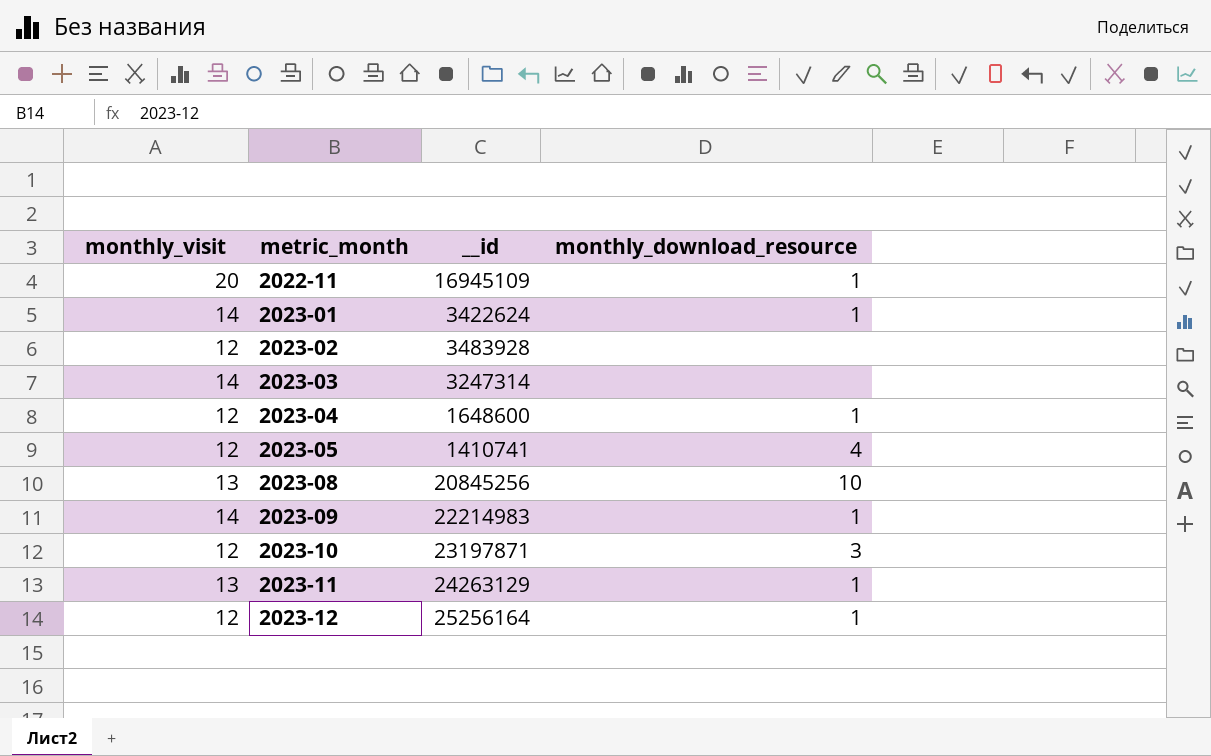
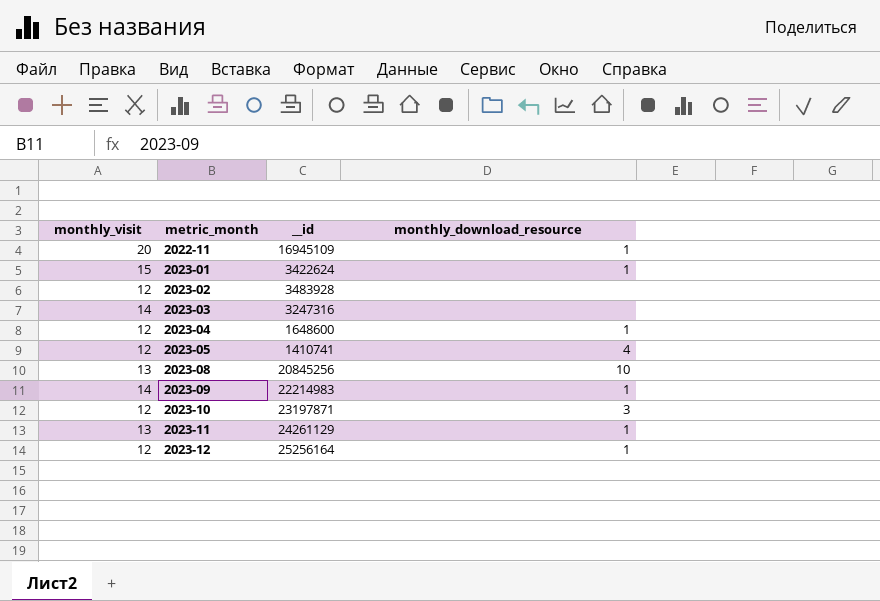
2023-01 | monthly_visit: 14 -> 15
2023-03 | __id: 3247314 -> 3247316
2023-11 | __id: 24263129 -> 24261129

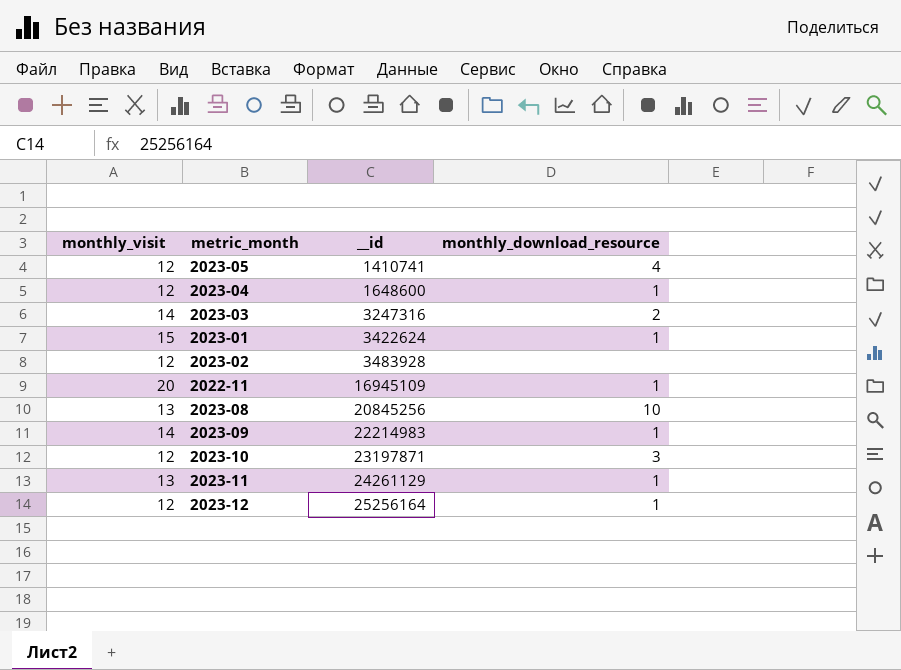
row order: metric_month ascending -> __id ascending
2023-03 | monthly_download_resource: none -> 2

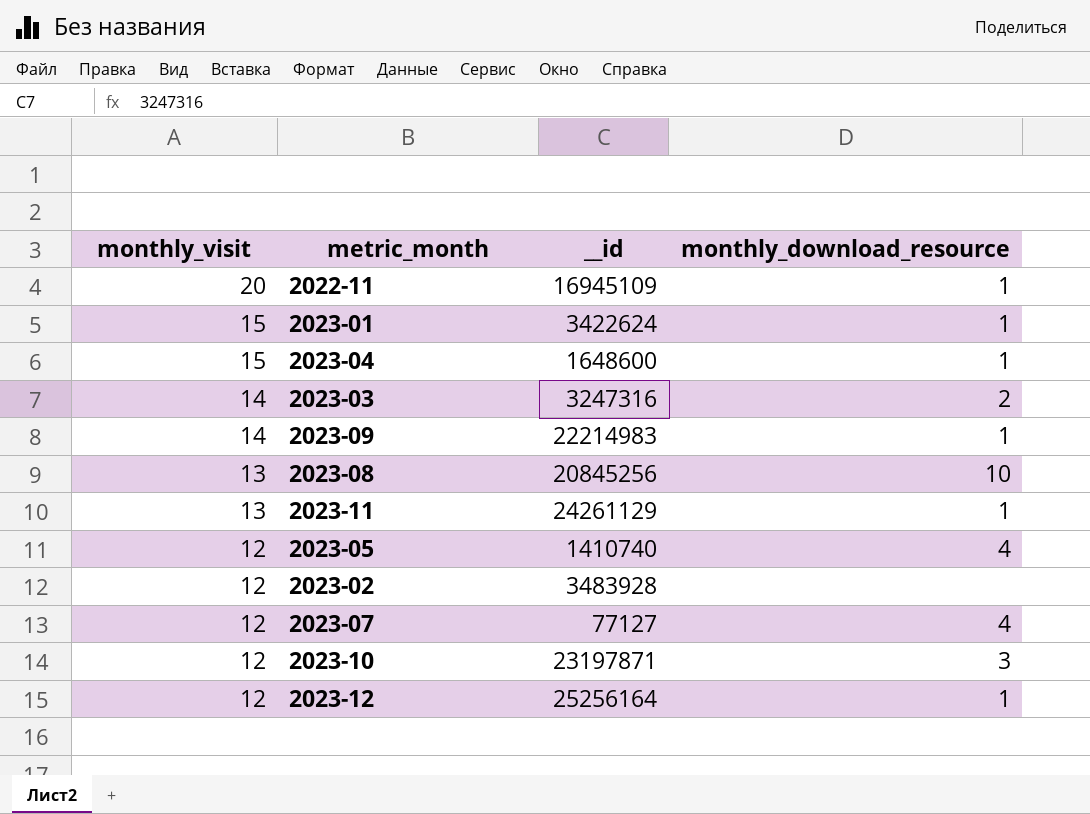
row order: __id ascending -> monthly_visit descending
2023-04 | monthly_visit: 12 -> 15
2023-05 | __id: 1410741 -> 1410740
row 2023-07: none -> 12 | 77127 | 4

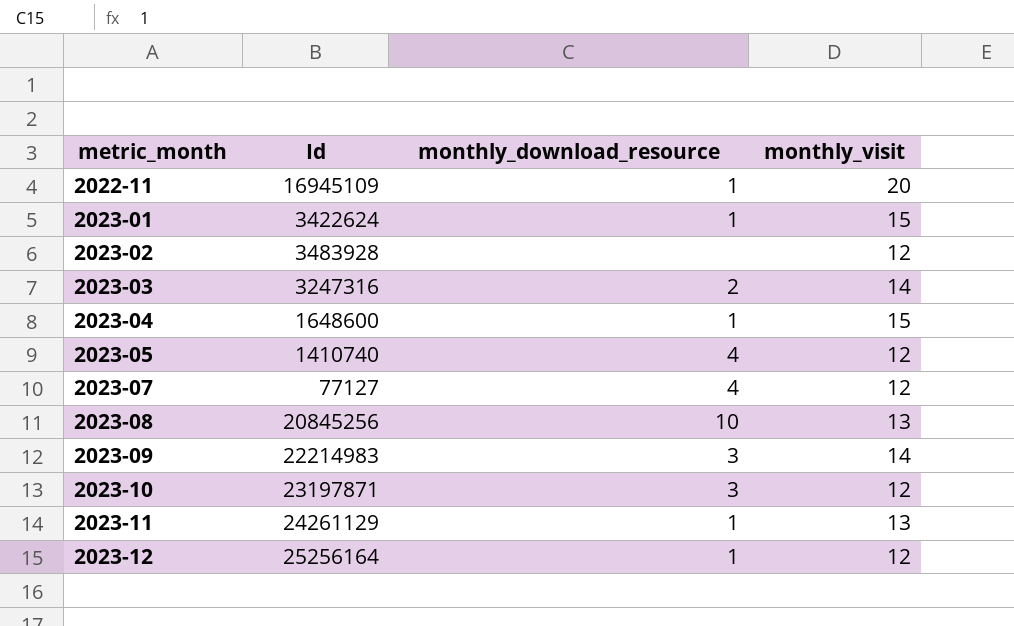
row order: monthly_visit descending -> metric_month ascending
column name: __id -> Id
column monthly_visit | position: 1 -> 4
2023-09 | monthly_download_resource: 1 -> 3

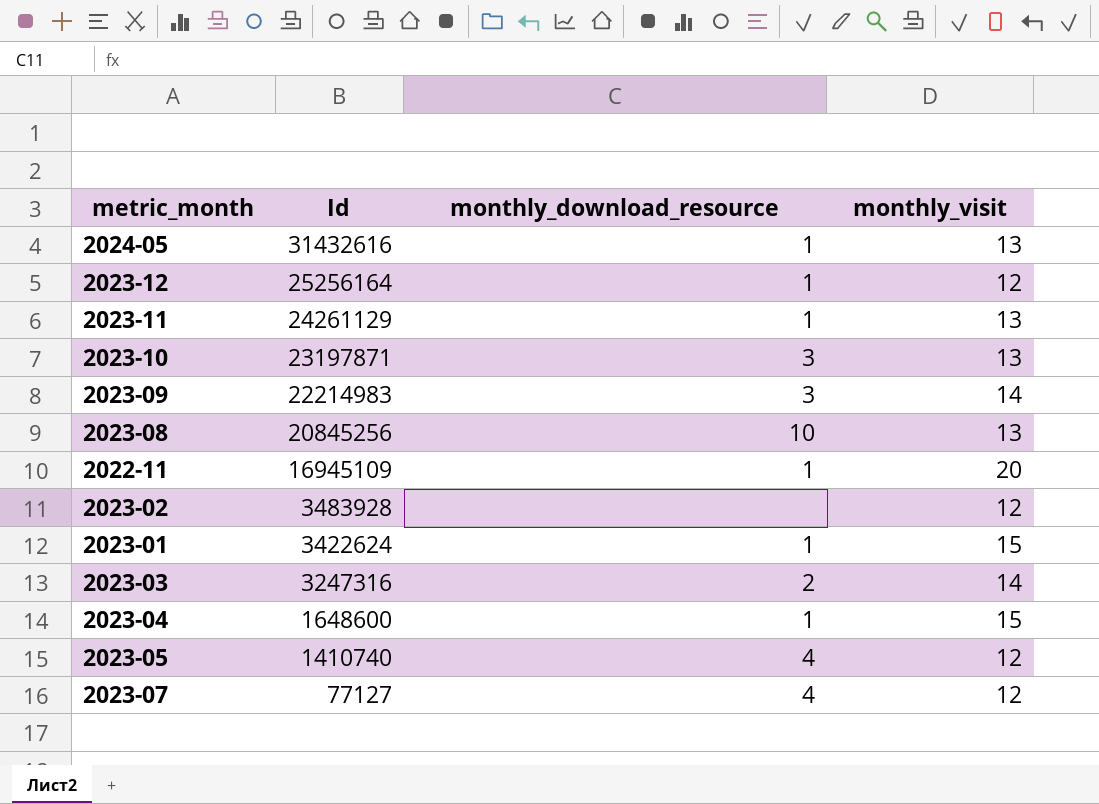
row order: metric_month ascending -> Id descending
row 2024-05: none -> 31432616 | 1 | 13
2023-10 | monthly_visit: 12 -> 13

